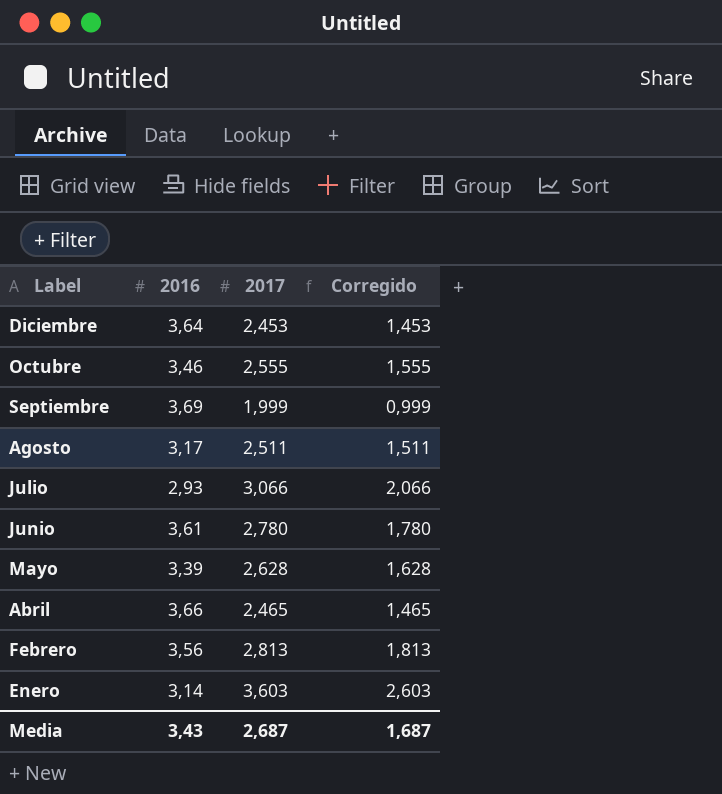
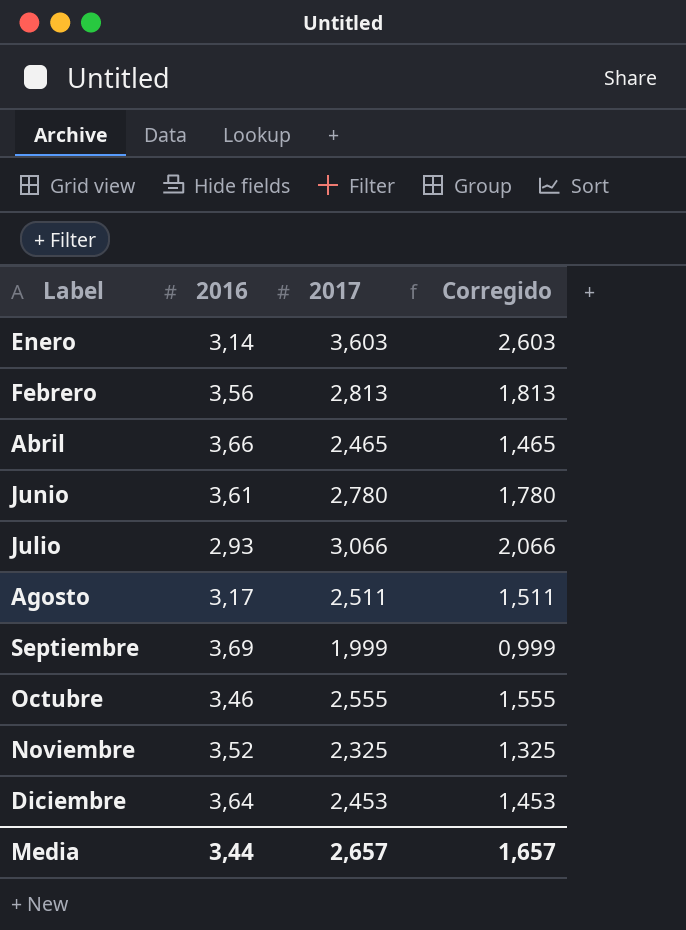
row order: Label descending -> Label ascending
row Mayo: 3,39 | 2,628 | 1,628 -> none
row Noviembre: none -> 3,52 | 2,325 | 1,325
Media | 2016: 3,43 -> 3,44
Media | 2017: 2,687 -> 2,657
Media | Corregido: 1,687 -> 1,657

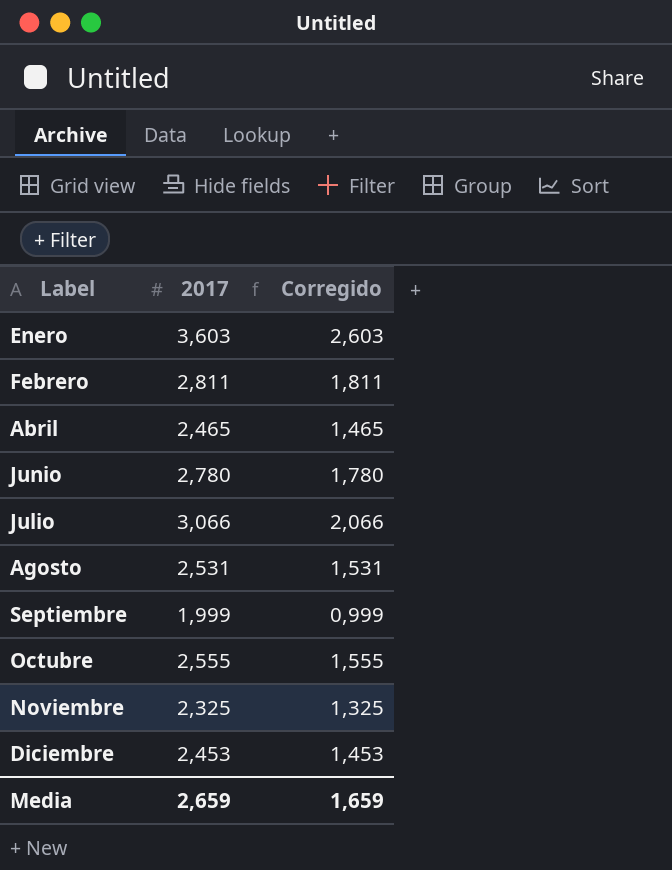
column 2016 | position: 2 -> none
Febrero | 2017: 2,813 -> 2,811
Febrero | Corregido: 1,813 -> 1,811
Agosto | 2017: 2,511 -> 2,531
Agosto | Corregido: 1,511 -> 1,531
Media | 2017: 2,657 -> 2,659
Media | Corregido: 1,657 -> 1,659

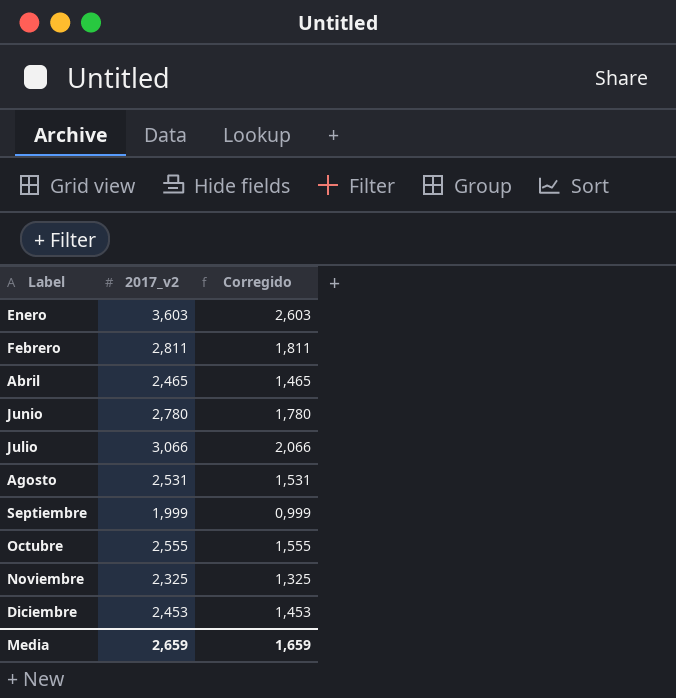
column name: 2017 -> 2017_v2

